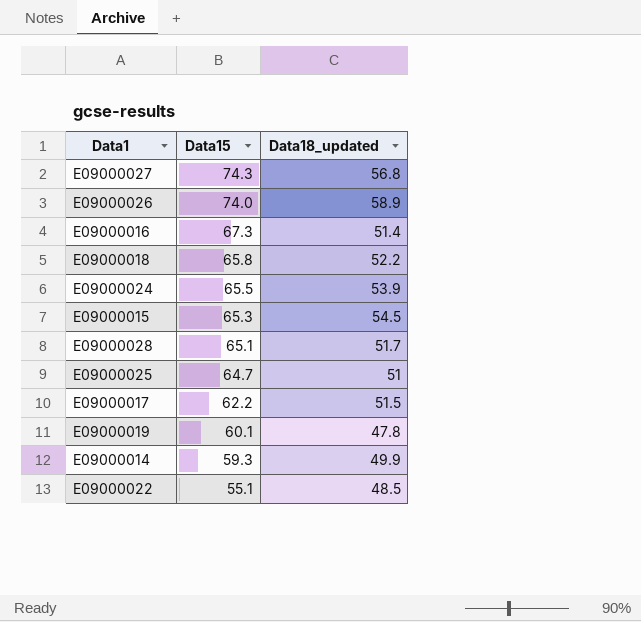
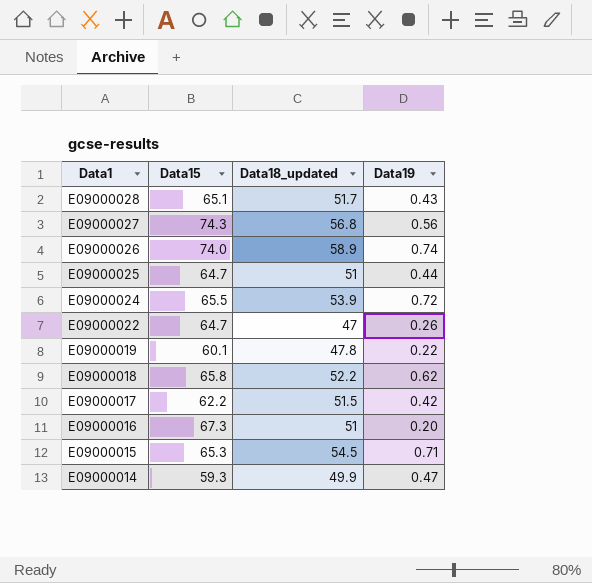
row order: Data15 descending -> Data1 descending
column Data19 | position: none -> 4
E09000022 | Data15: 55.1 -> 64.7
E09000022 | Data18_updated: 48.5 -> 47
E09000016 | Data18_updated: 51.4 -> 51

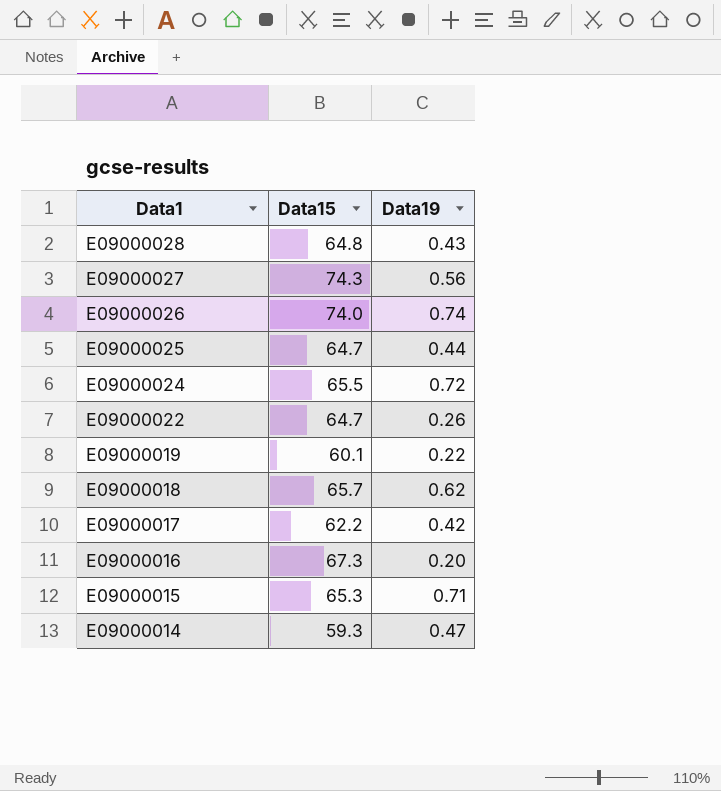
column Data18_updated | position: 3 -> none
E09000028 | Data15: 65.1 -> 64.8
E09000018 | Data15: 65.8 -> 65.7

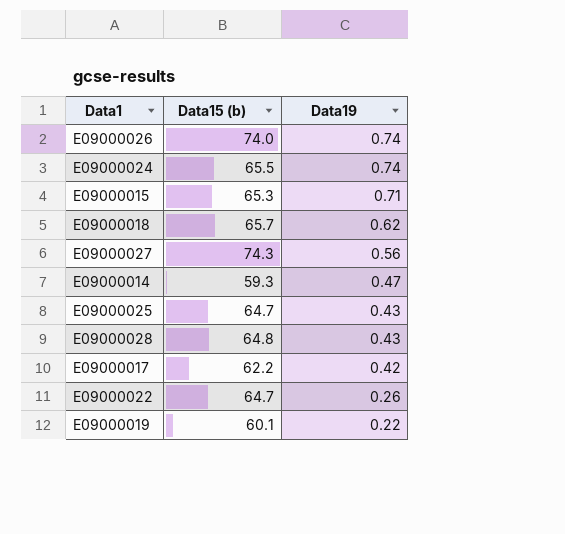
row order: Data1 descending -> Data19 descending
column name: Data15 -> Data15 (b)
row E09000016: 67.3 | 0.20 -> none
E09000024 | Data19: 0.72 -> 0.74
E09000025 | Data19: 0.44 -> 0.43

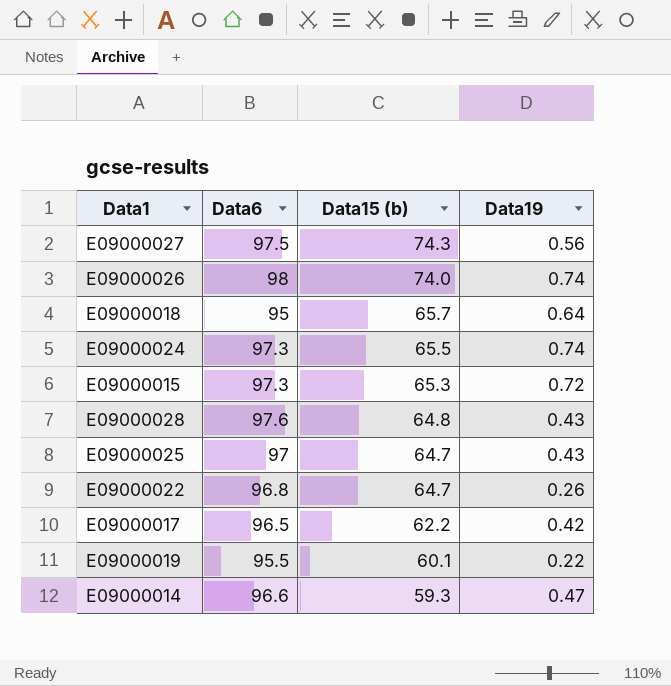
row order: Data19 descending -> Data15 (b) descending
column Data6 | position: none -> 2
E09000018 | Data19: 0.62 -> 0.64
E09000015 | Data19: 0.71 -> 0.72

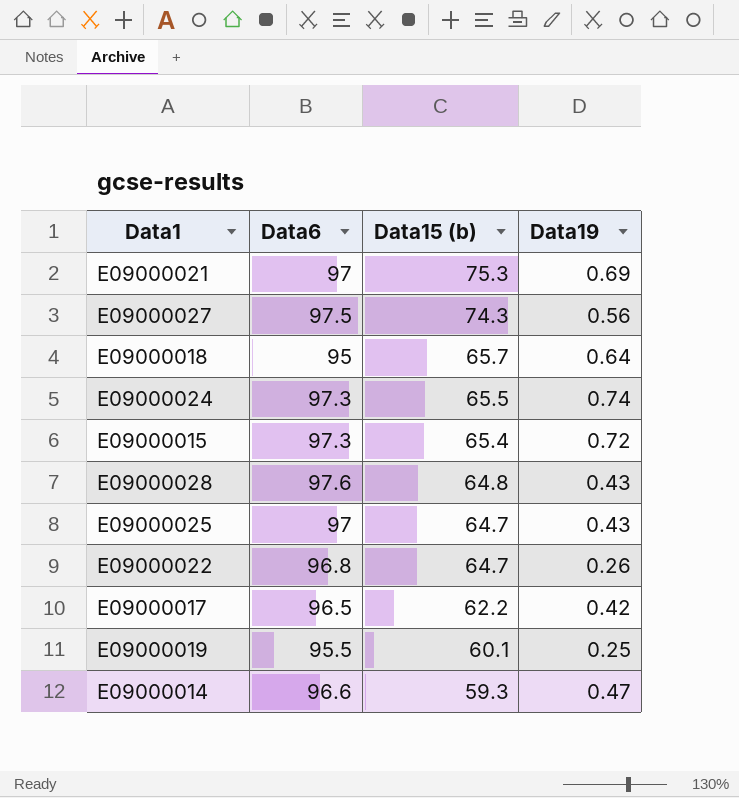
row E09000026: 98 | 74.0 | 0.74 -> none
row E09000021: none -> 97 | 75.3 | 0.69
E09000015 | Data15 (b): 65.3 -> 65.4
E09000019 | Data19: 0.22 -> 0.25

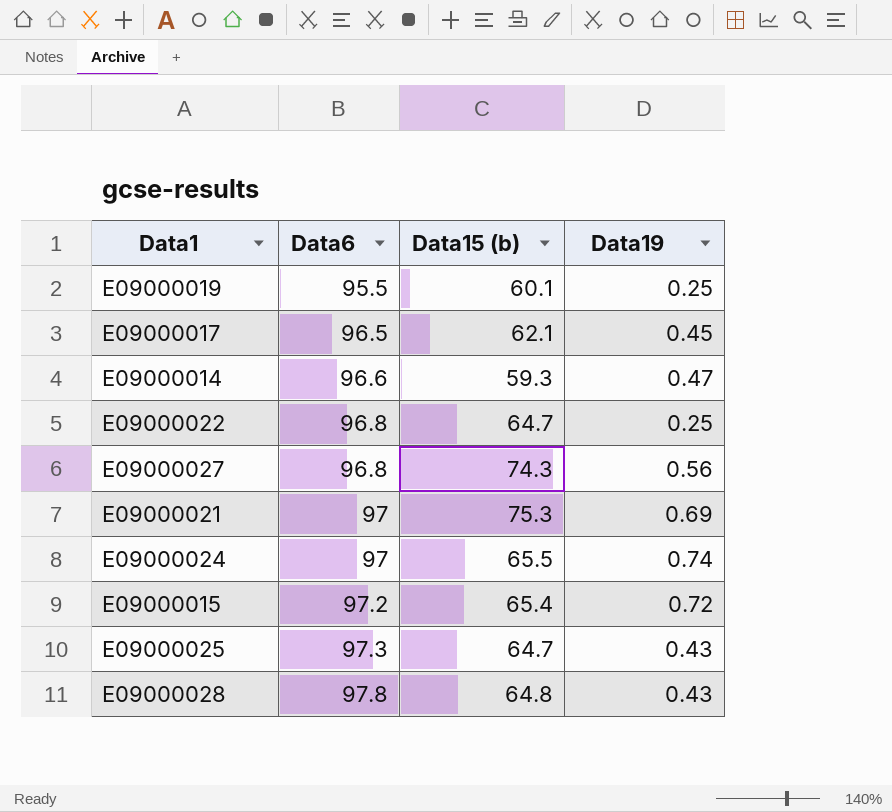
row order: Data15 (b) descending -> Data6 ascending
row E09000018: 95 | 65.7 | 0.64 -> none
E09000017 | Data15 (b): 62.2 -> 62.1
E09000017 | Data19: 0.42 -> 0.45
E09000022 | Data19: 0.26 -> 0.25
E09000027 | Data6: 97.5 -> 96.8
E09000024 | Data6: 97.3 -> 97
E09000015 | Data6: 97.3 -> 97.2
E09000025 | Data6: 97 -> 97.3
E09000028 | Data6: 97.6 -> 97.8

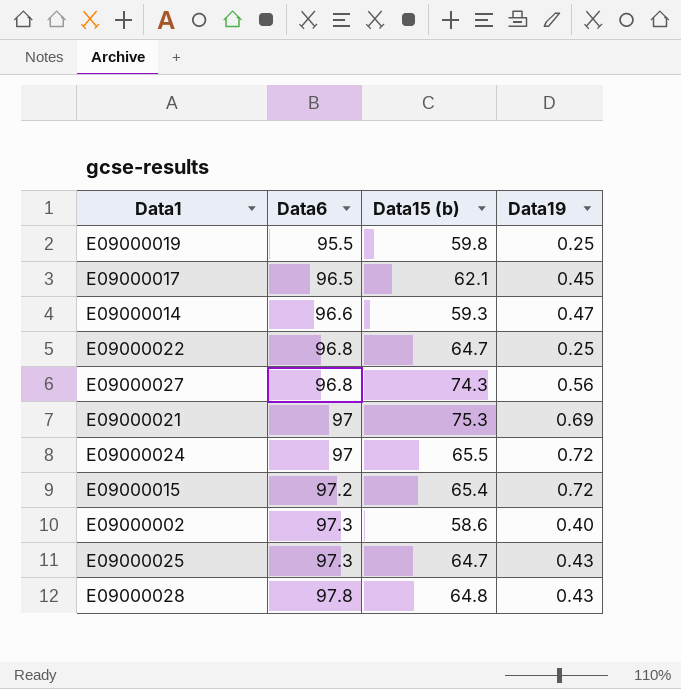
E09000019 | Data15 (b): 60.1 -> 59.8
E09000024 | Data19: 0.74 -> 0.72
row E09000002: none -> 97.3 | 58.6 | 0.40

